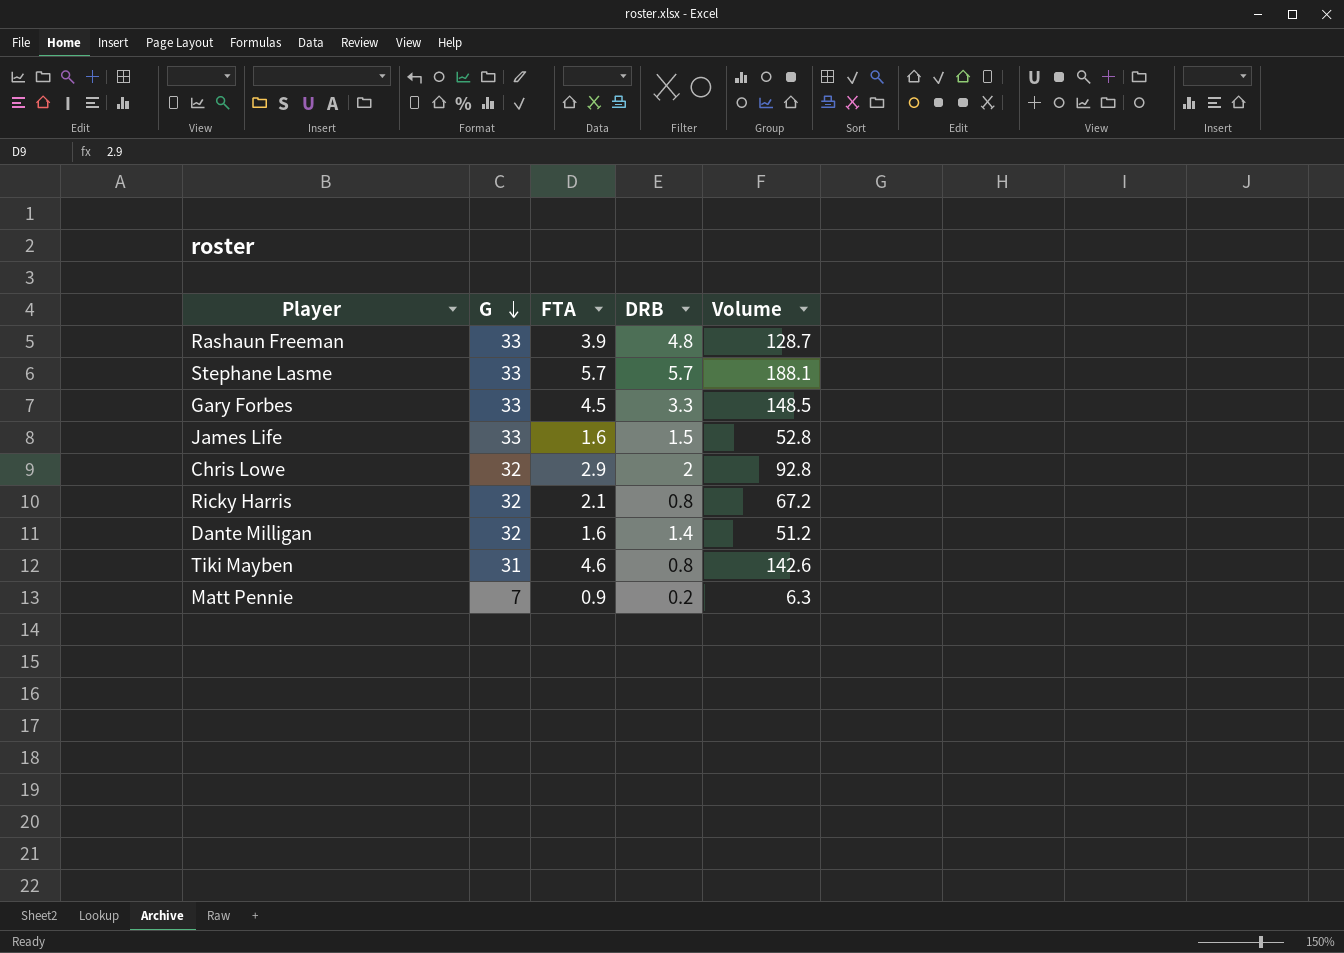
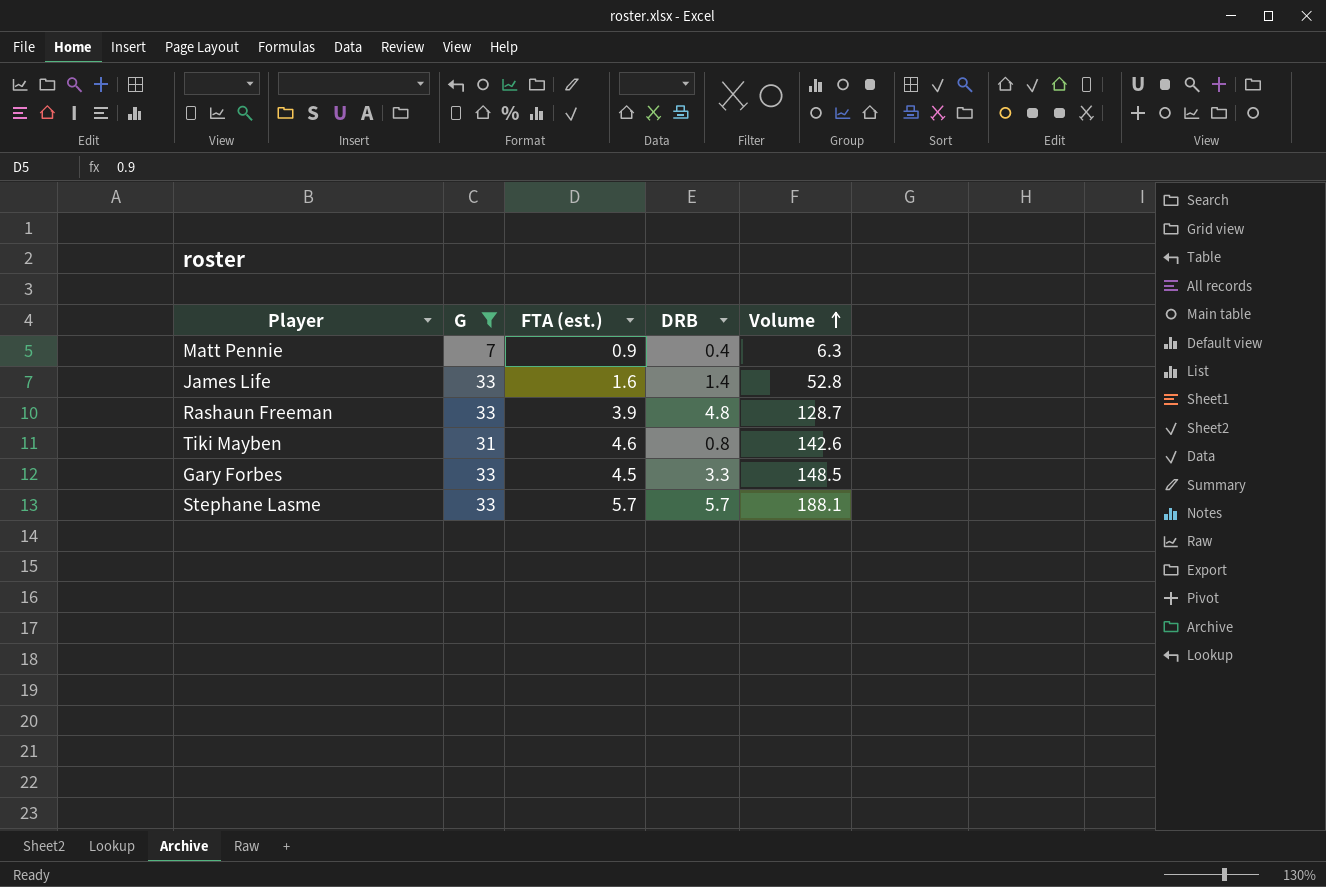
filter: none -> G != 32
row order: G descending -> Volume ascending
column name: FTA -> FTA (est.)
Matt Pennie | DRB: 0.2 -> 0.4
James Life | DRB: 1.5 -> 1.4

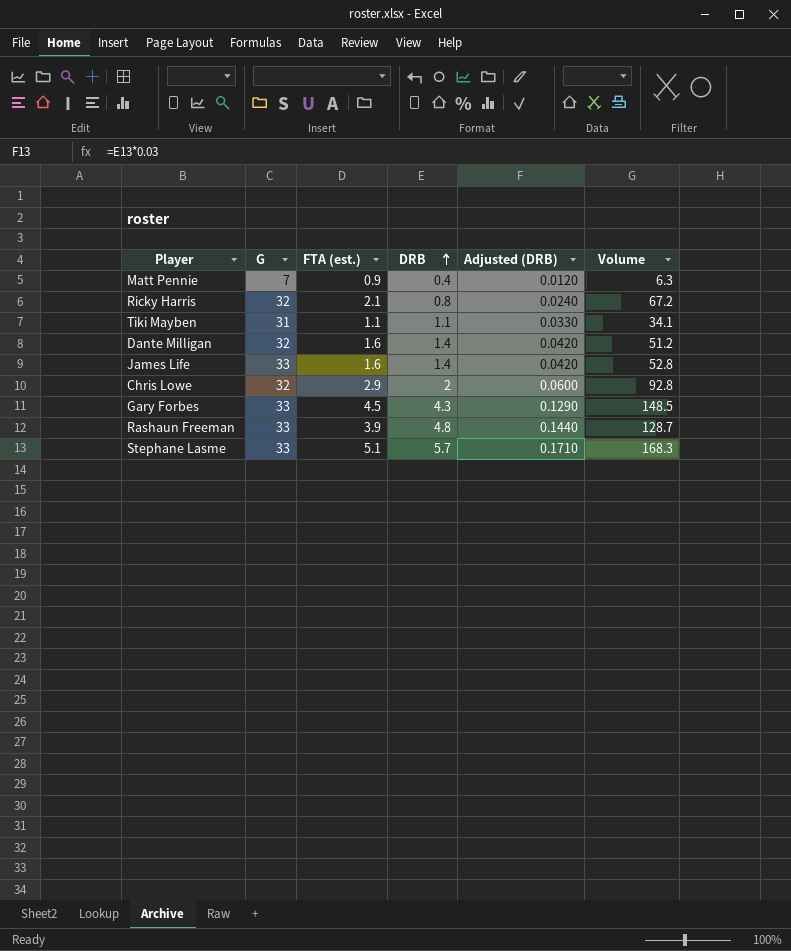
filter: G != 32 -> none
row order: Volume ascending -> DRB ascending
column Adjusted (DRB) | formula: none -> [DRB] * 0.03
Tiki Mayben | FTA (est.): 4.6 -> 1.1
Tiki Mayben | DRB: 0.8 -> 1.1
Tiki Mayben | Volume: 142.6 -> 34.1
Gary Forbes | DRB: 3.3 -> 4.3
Stephane Lasme | FTA (est.): 5.7 -> 5.1
Stephane Lasme | Volume: 188.1 -> 168.3

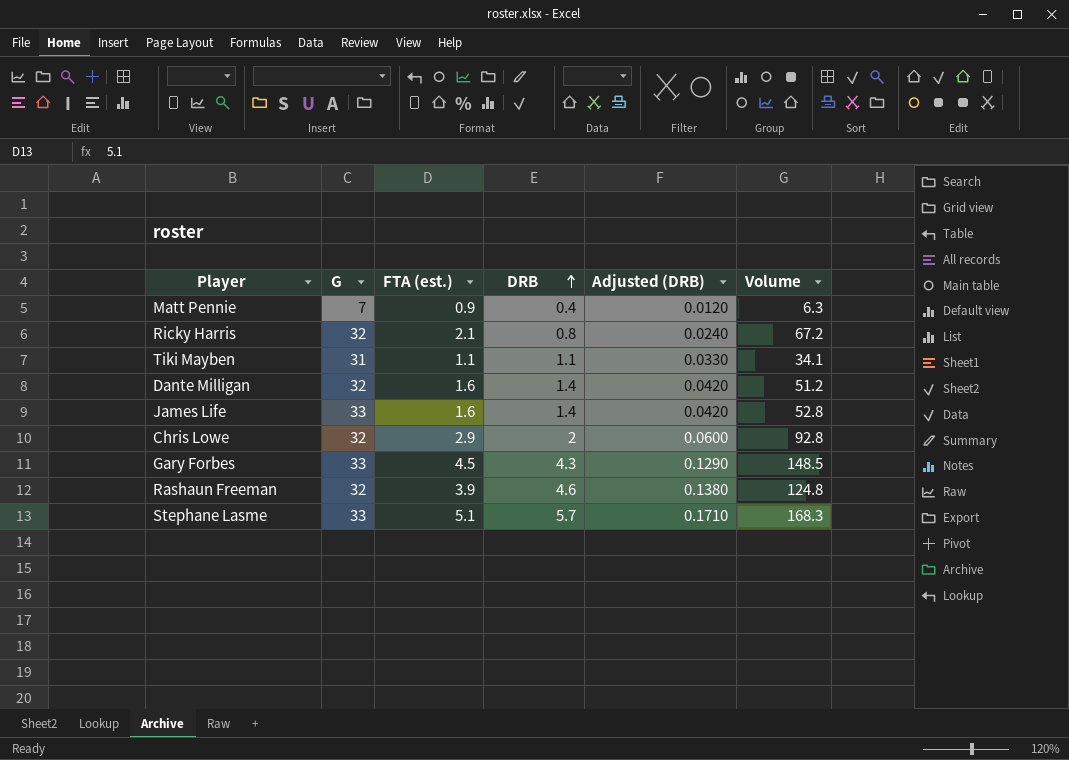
Rashaun Freeman | G: 33 -> 32
Rashaun Freeman | DRB: 4.8 -> 4.6
Rashaun Freeman | Adjusted (DRB): 0.1440 -> 0.1380
Rashaun Freeman | Volume: 128.7 -> 124.8

